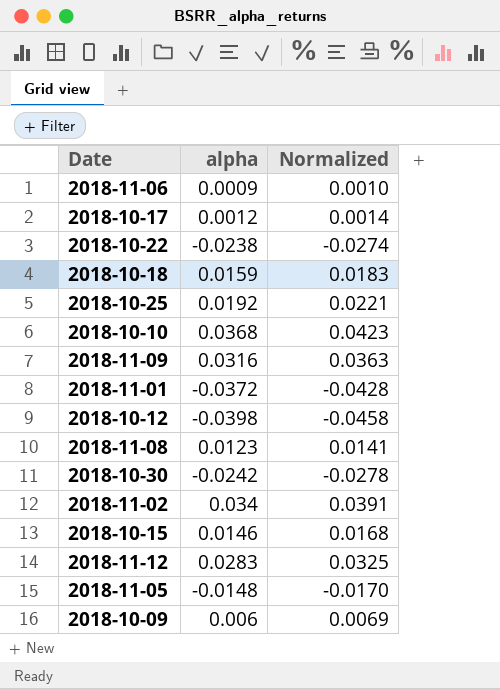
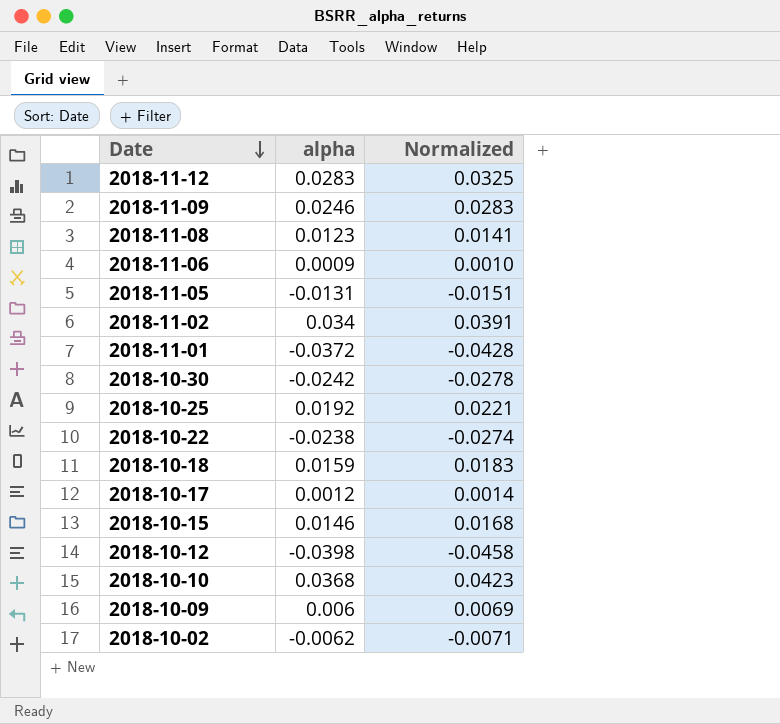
row order: none -> Date descending
2018-11-09 | alpha: 0.0316 -> 0.0246
2018-11-09 | Normalized: 0.0363 -> 0.0283
2018-11-05 | alpha: -0.0148 -> -0.0131
2018-11-05 | Normalized: -0.0170 -> -0.0151
row 2018-10-02: none -> -0.0062 | -0.0071

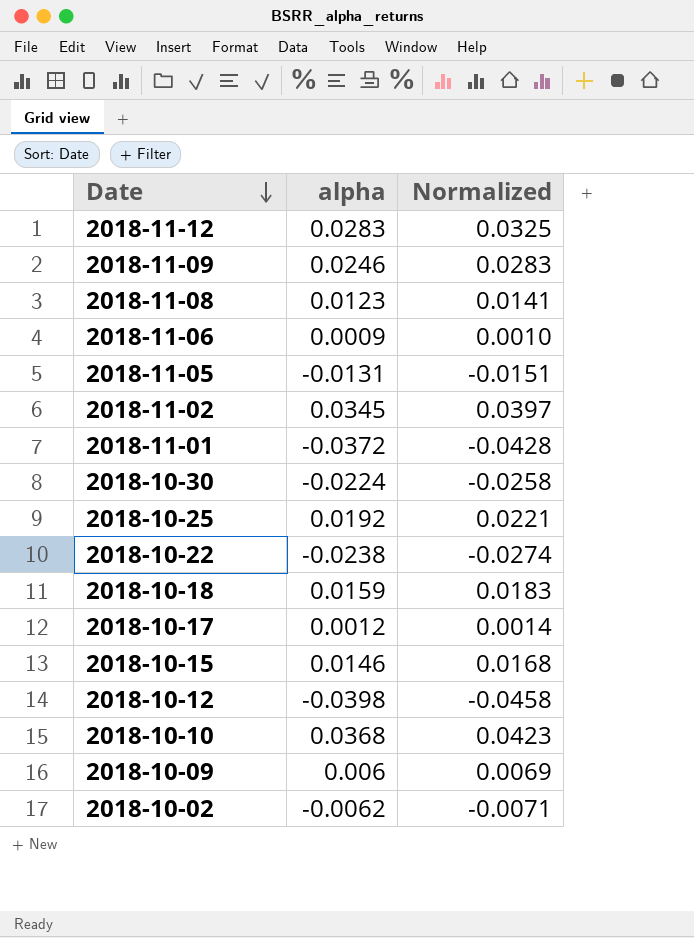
2018-11-02 | alpha: 0.034 -> 0.0345
2018-11-02 | Normalized: 0.0391 -> 0.0397
2018-10-30 | alpha: -0.0242 -> -0.0224
2018-10-30 | Normalized: -0.0278 -> -0.0258

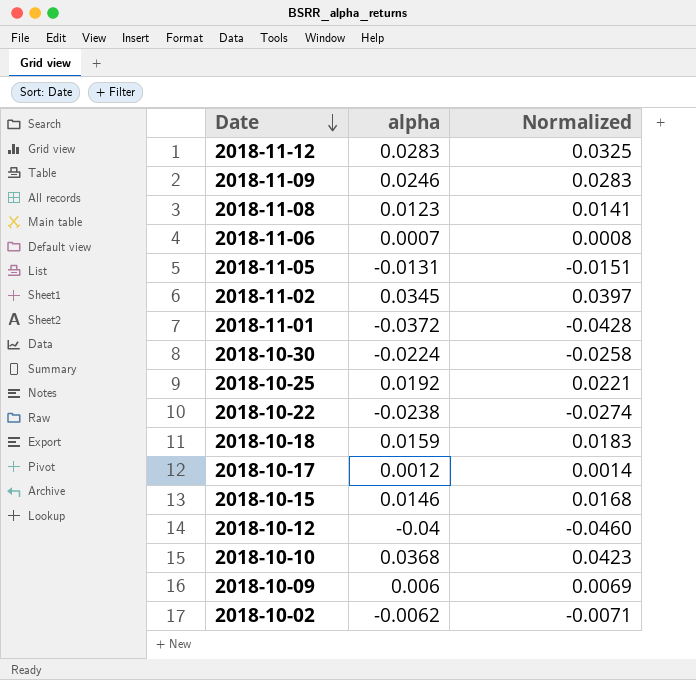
2018-11-06 | alpha: 0.0009 -> 0.0007
2018-11-06 | Normalized: 0.0010 -> 0.0008
2018-10-12 | alpha: -0.0398 -> -0.04
2018-10-12 | Normalized: -0.0458 -> -0.0460

